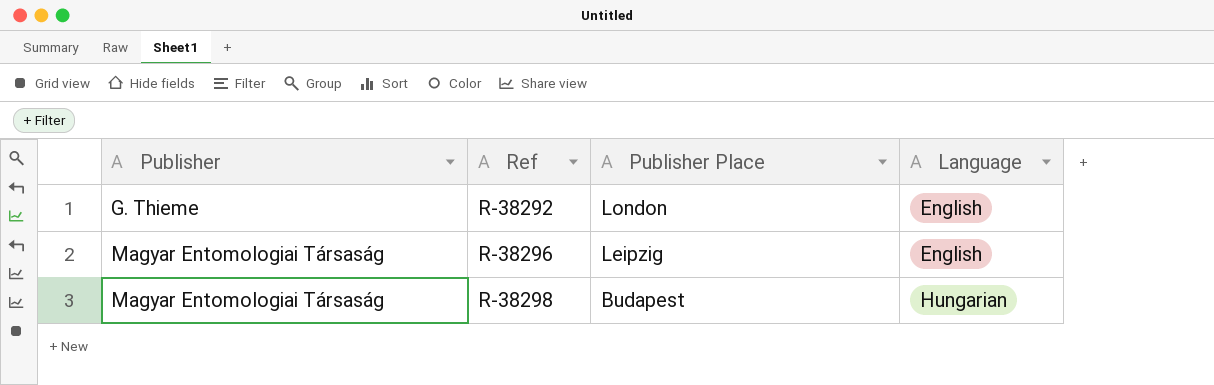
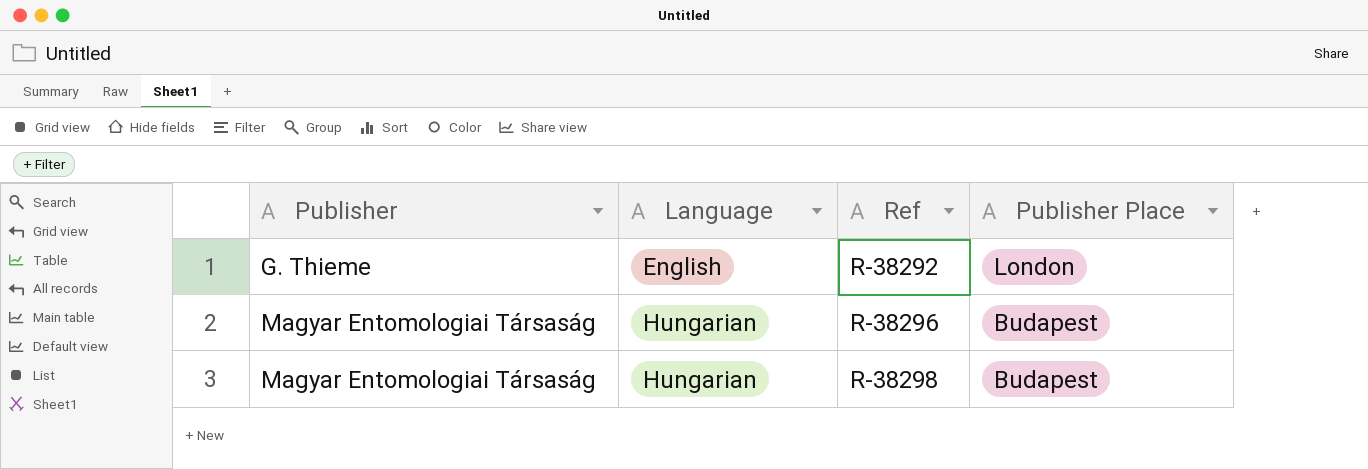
column Language | position: 4 -> 2
R-38296 | Language: English -> Hungarian
R-38296 | Publisher Place: Leipzig -> Budapest

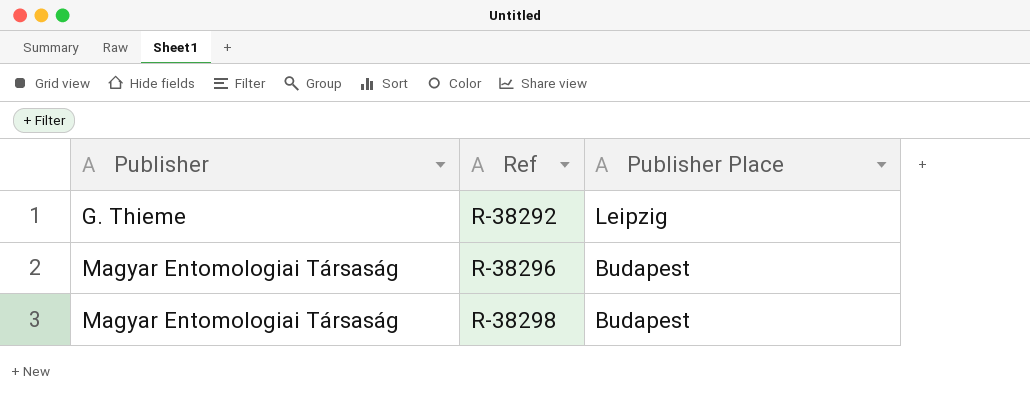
column Language | position: 2 -> none
R-38292 | Publisher Place: London -> Leipzig

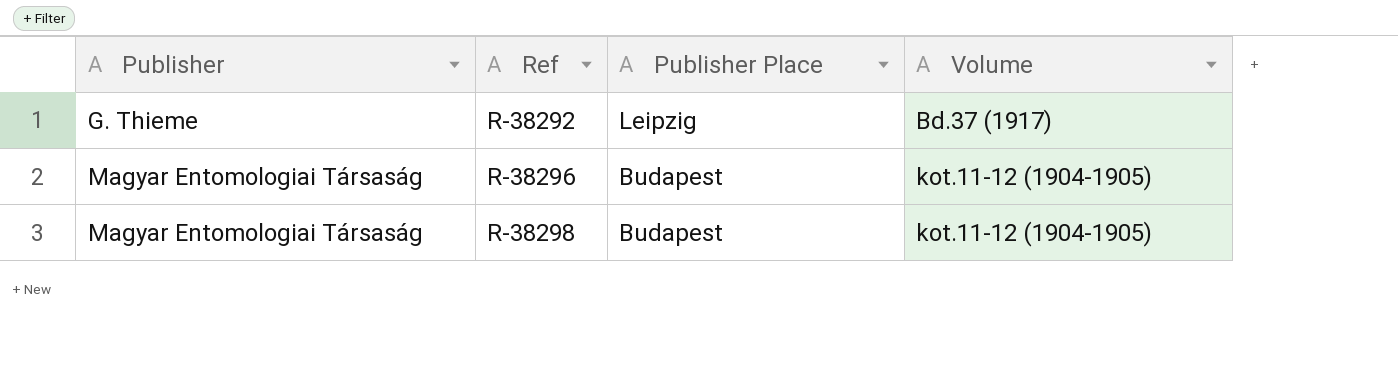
column Volume | position: none -> 4

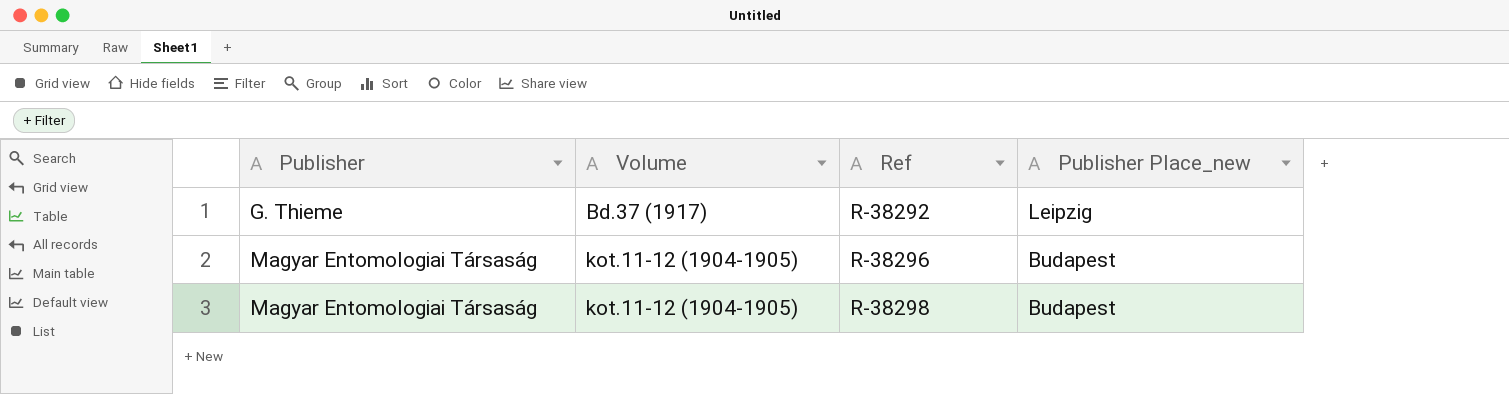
column Volume | position: 4 -> 2
column name: Publisher Place -> Publisher Place_new

